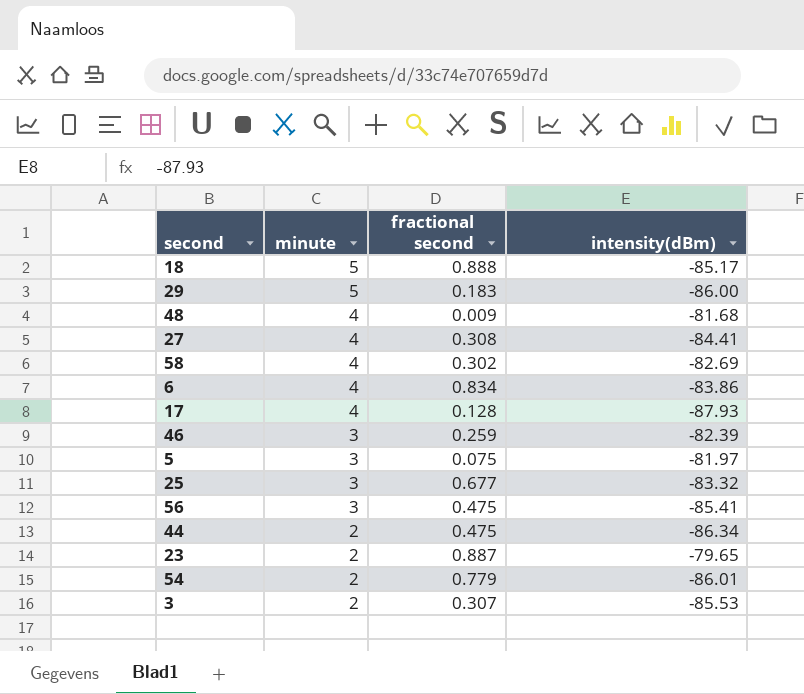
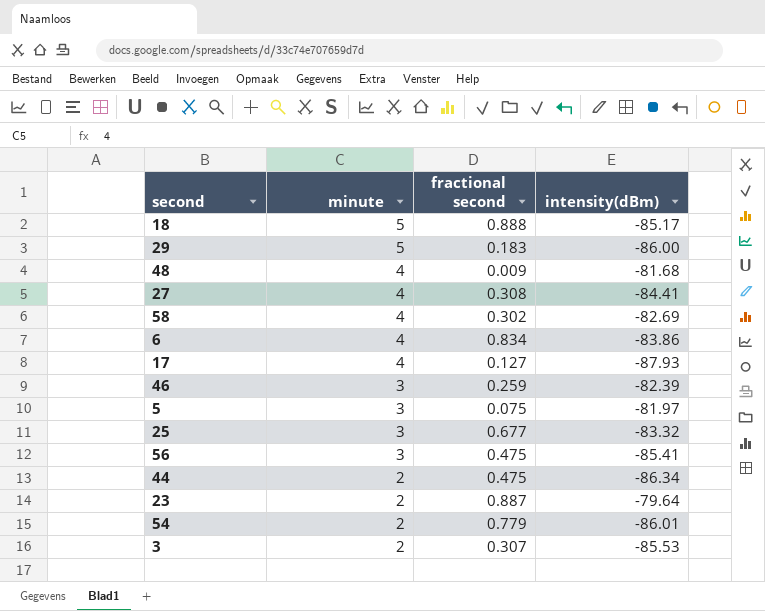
17 | fractional second: 0.128 -> 0.127
23 | intensity(dBm): -79.65 -> -79.64

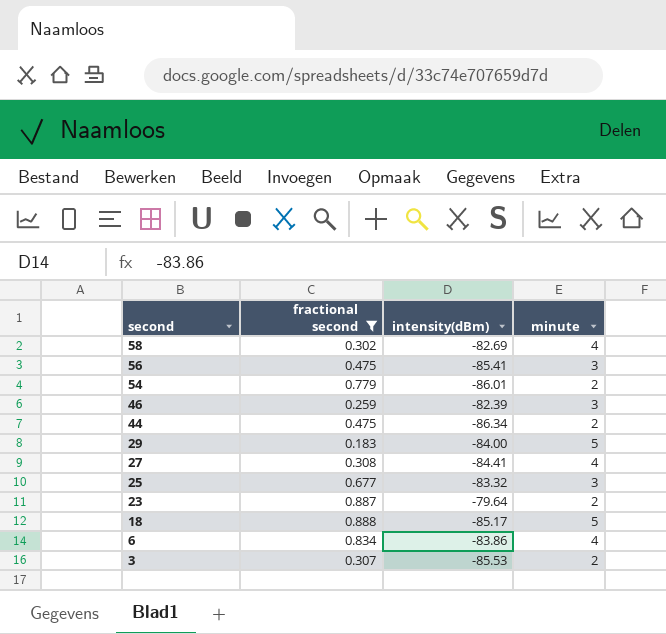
filter: none -> fractional second >= 0.183
row order: minute descending -> second descending
column minute | position: 2 -> 4
29 | intensity(dBm): -86.00 -> -84.00

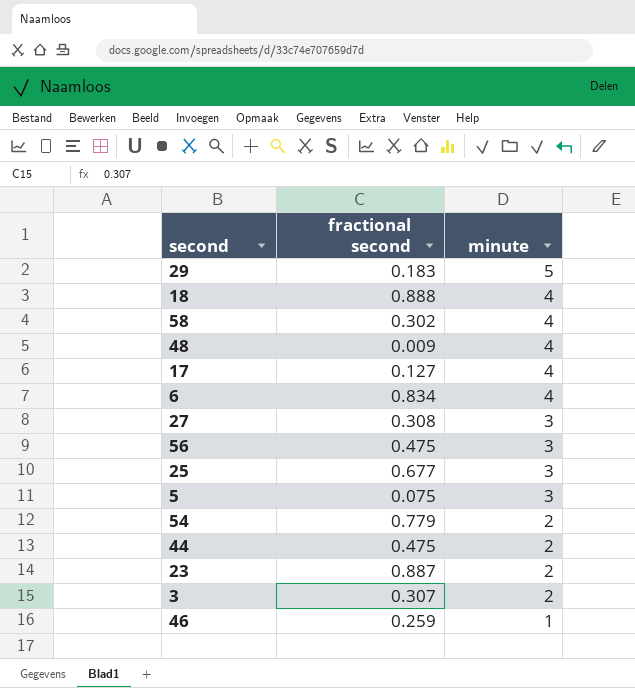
filter: fractional second >= 0.183 -> none
row order: second descending -> minute descending
column intensity(dBm) | position: 3 -> none
18 | minute: 5 -> 4
27 | minute: 4 -> 3
46 | minute: 3 -> 1

